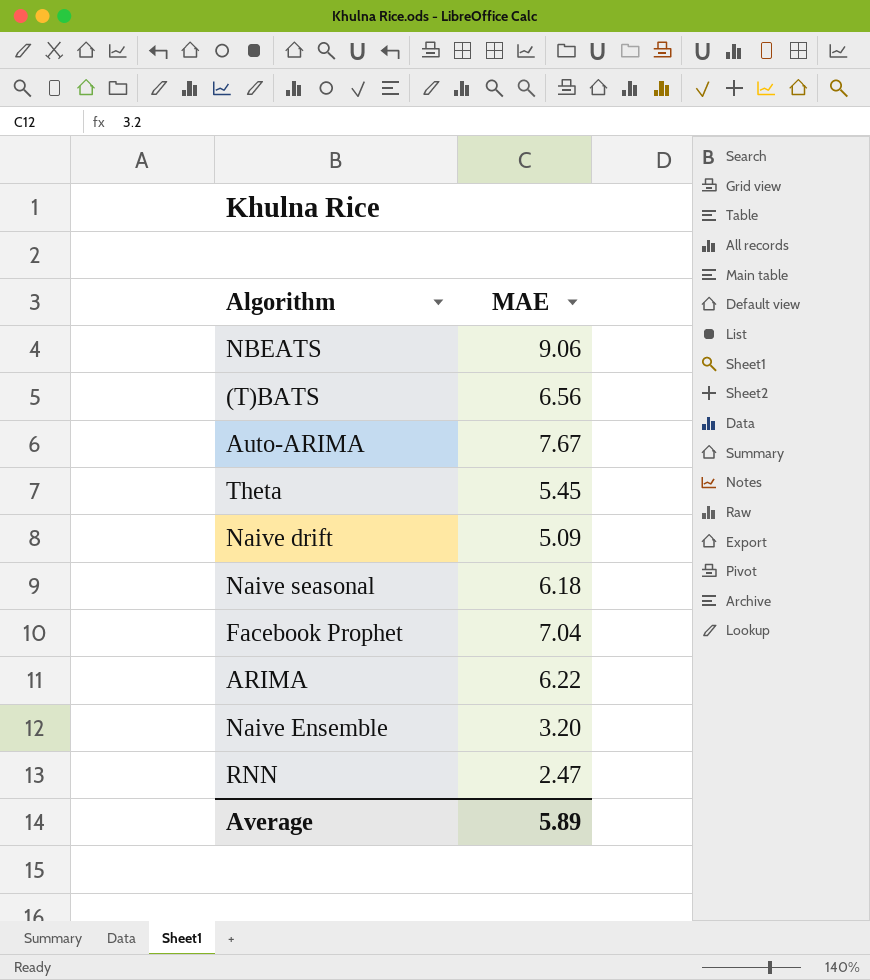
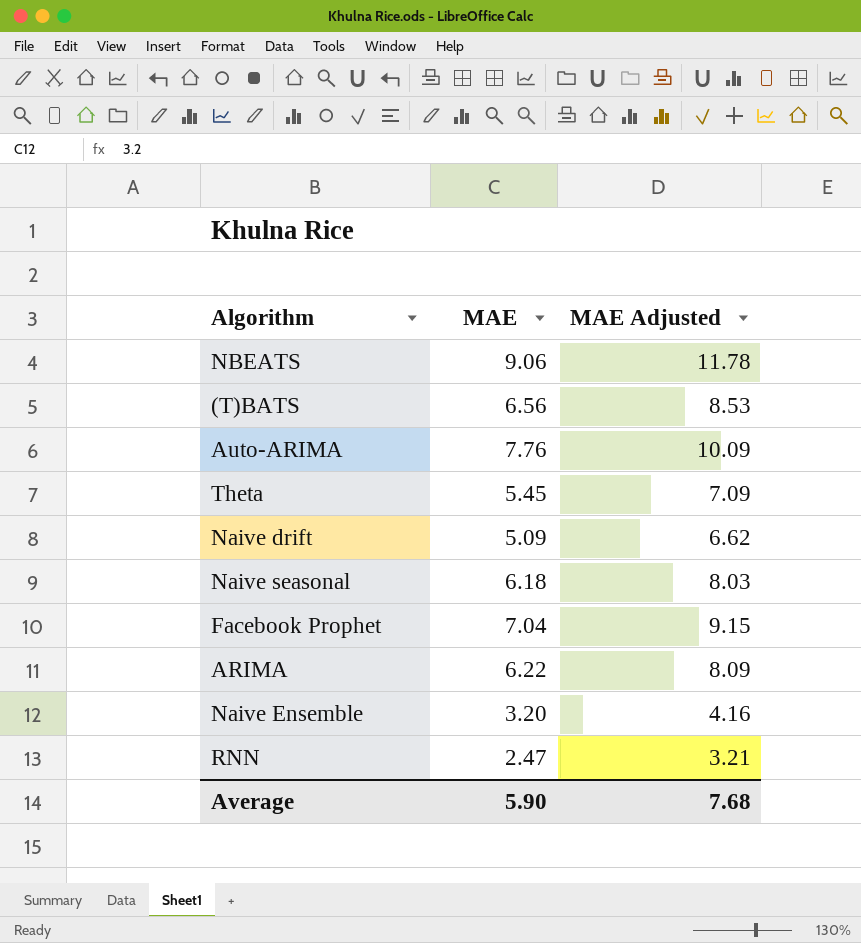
column MAE Adjusted | formula: none -> [MAE] * 1.3
Auto-ARIMA | MAE: 7.67 -> 7.76
Average | MAE: 5.89 -> 5.90

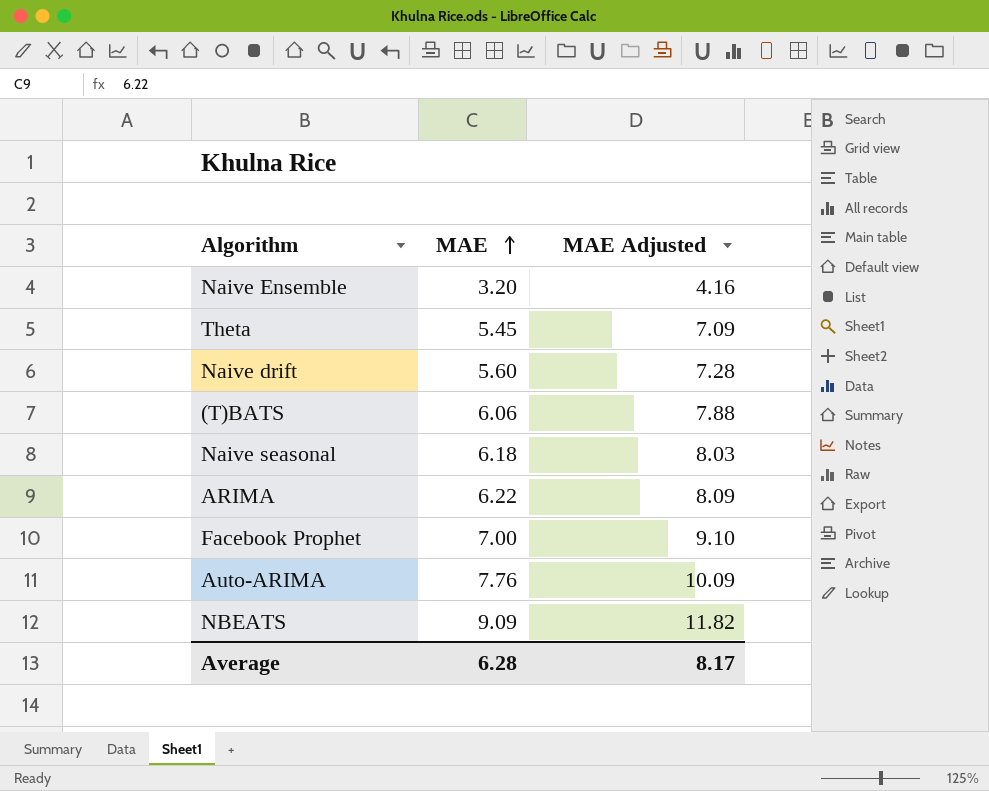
row order: none -> MAE ascending
row RNN: 2.47 | 3.21 -> none
Naive drift | MAE: 5.09 -> 5.60
Naive drift | MAE Adjusted: 6.62 -> 7.28
(T)BATS | MAE: 6.56 -> 6.06
(T)BATS | MAE Adjusted: 8.53 -> 7.88
Facebook Prophet | MAE: 7.04 -> 7.00
Facebook Prophet | MAE Adjusted: 9.15 -> 9.10
NBEATS | MAE: 9.06 -> 9.09
NBEATS | MAE Adjusted: 11.78 -> 11.82
Average | MAE: 5.90 -> 6.28
Average | MAE Adjusted: 7.68 -> 8.17

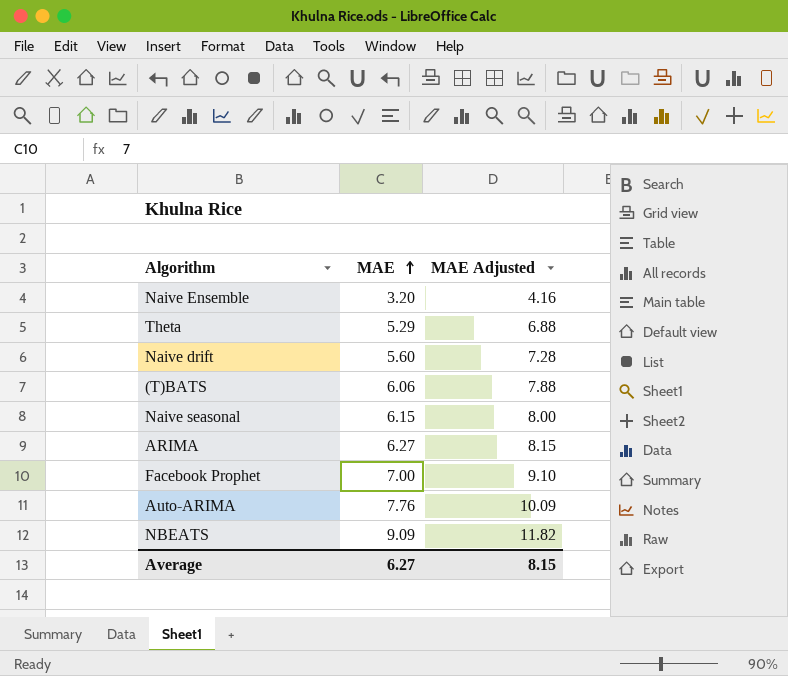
Theta | MAE: 5.45 -> 5.29
Theta | MAE Adjusted: 7.09 -> 6.88
Naive seasonal | MAE: 6.18 -> 6.15
Naive seasonal | MAE Adjusted: 8.03 -> 8.00
ARIMA | MAE: 6.22 -> 6.27
ARIMA | MAE Adjusted: 8.09 -> 8.15
Average | MAE: 6.28 -> 6.27
Average | MAE Adjusted: 8.17 -> 8.15

